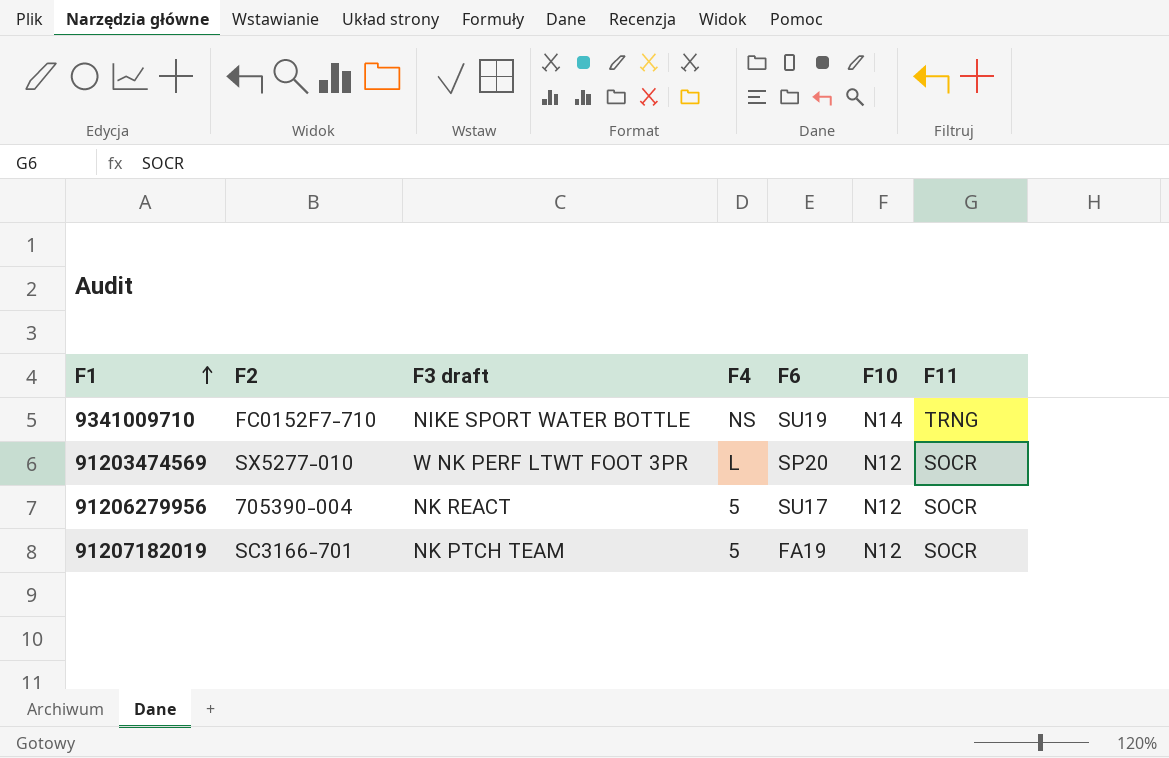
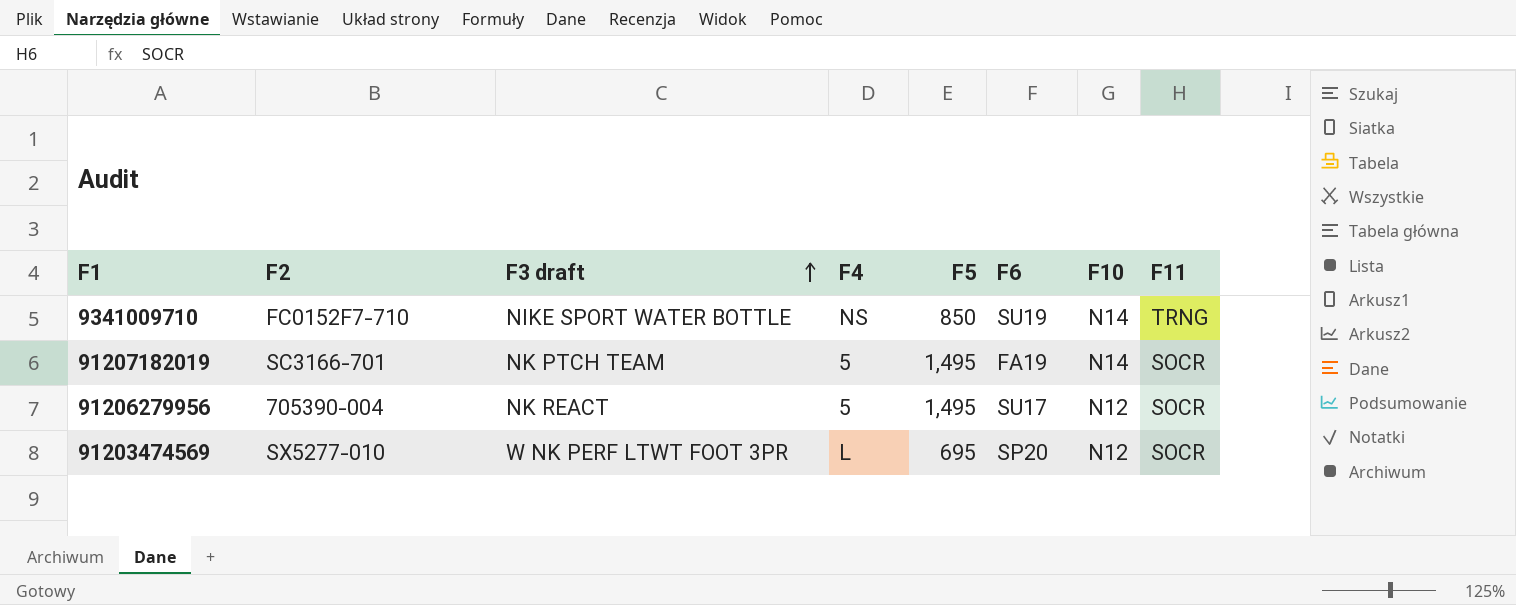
row order: F1 ascending -> F3 draft ascending
column F5 | position: none -> 5
91207182019 | F10: N12 -> N14

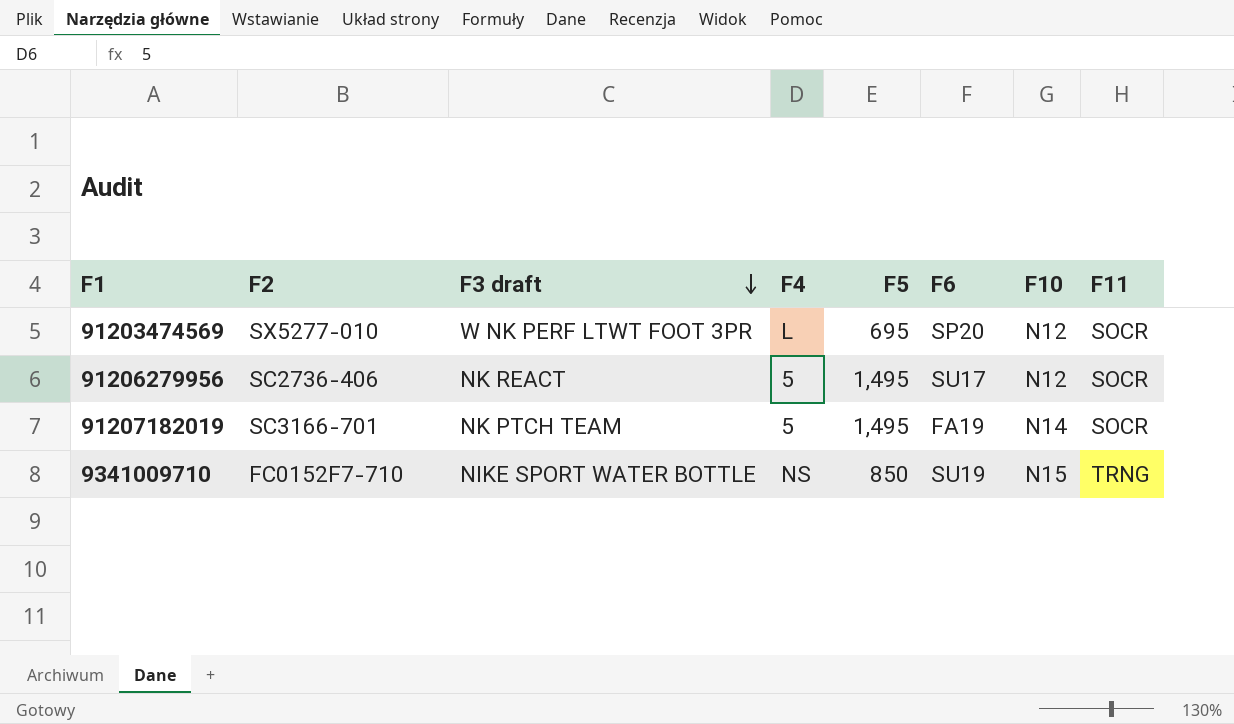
row order: F3 draft ascending -> F3 draft descending
91206279956 | F2: 705390-004 -> SC2736-406
9341009710 | F10: N14 -> N15

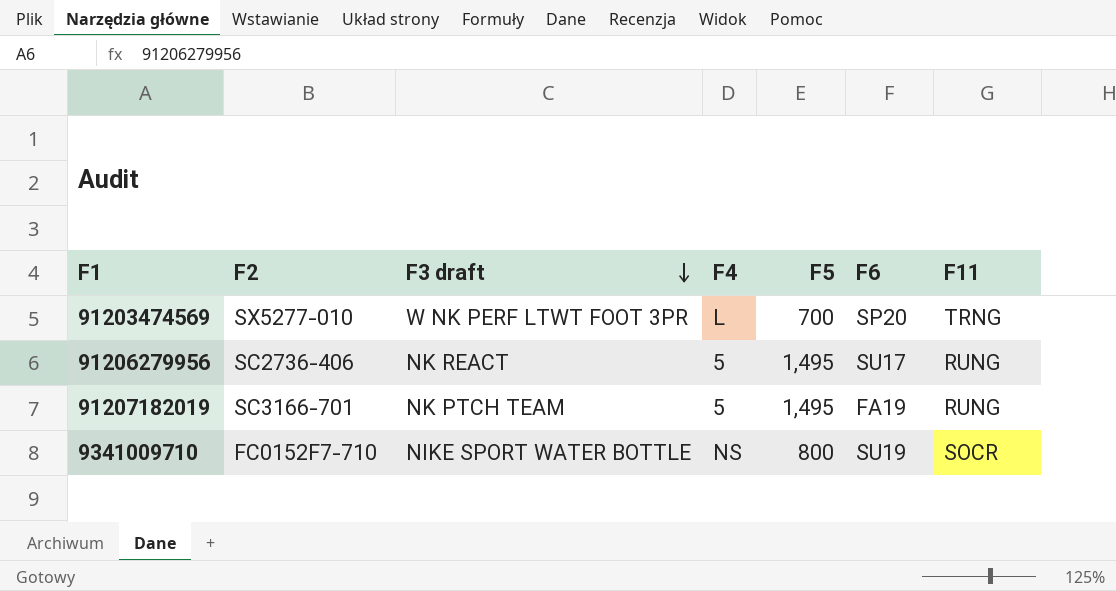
column F10 | position: 7 -> none
91203474569 | F5: 695 -> 700
91203474569 | F11: SOCR -> TRNG
91206279956 | F11: SOCR -> RUNG
91207182019 | F11: SOCR -> RUNG
9341009710 | F5: 850 -> 800
9341009710 | F11: TRNG -> SOCR

